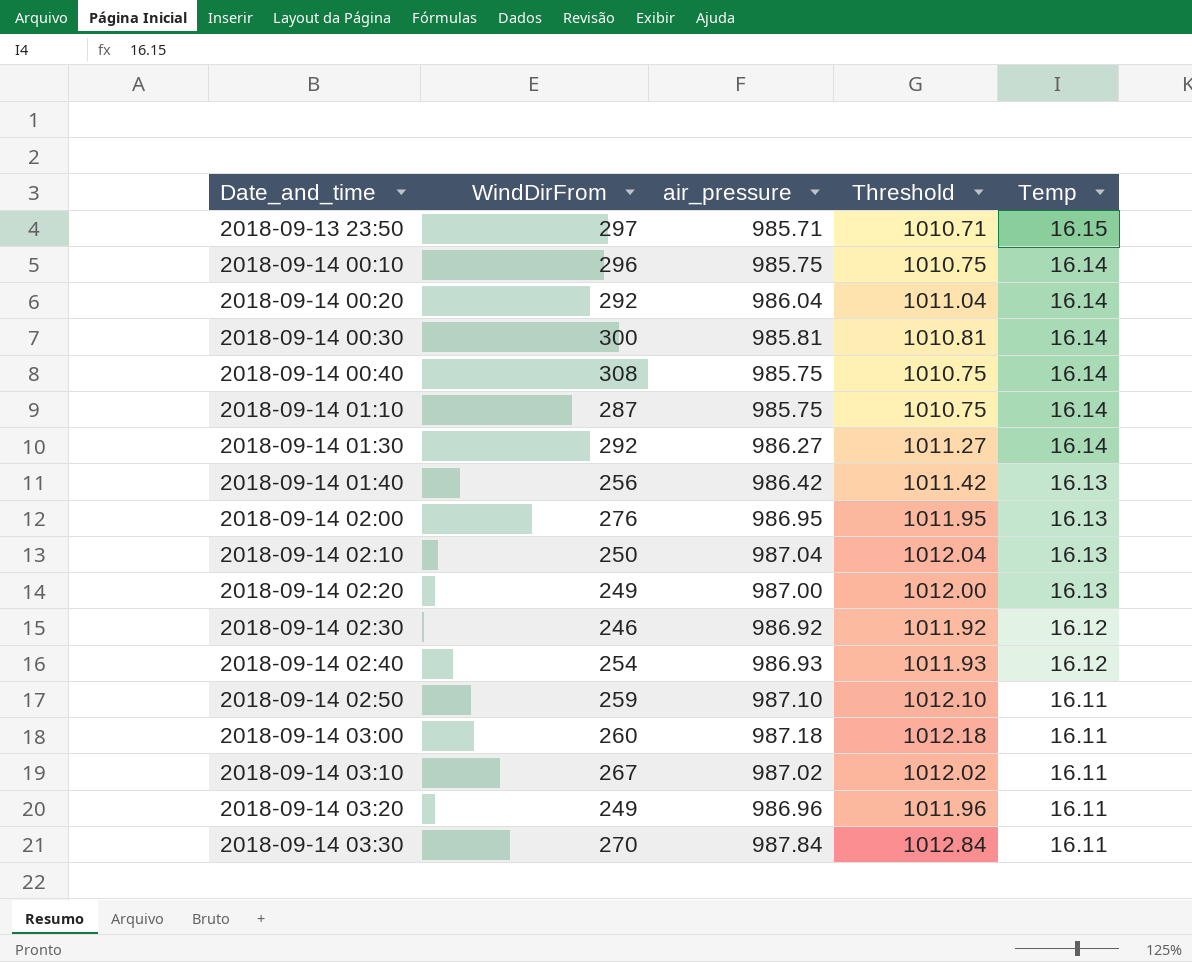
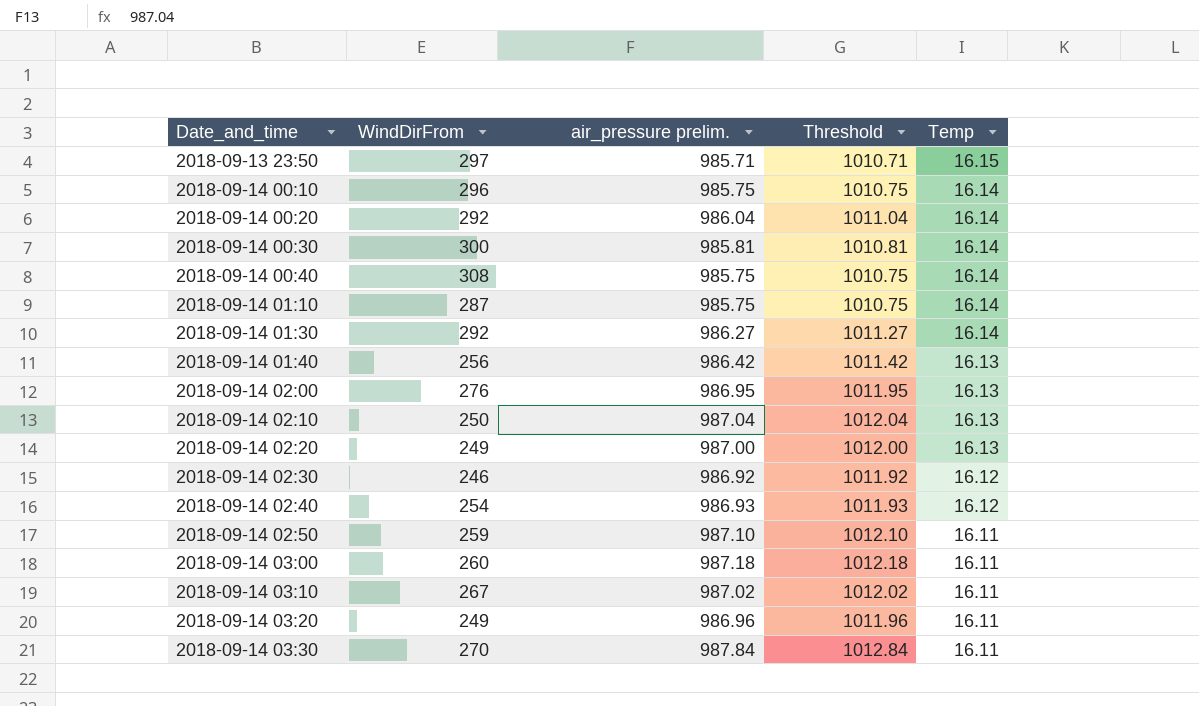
column name: air_pressure -> air_pressure prelim.

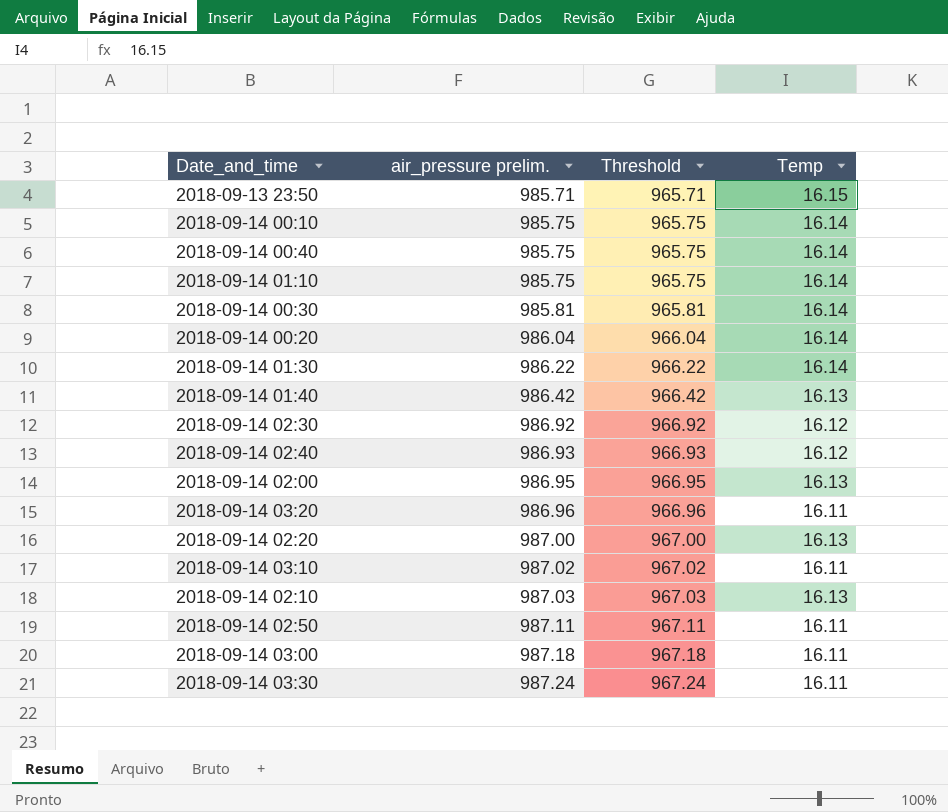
row order: Date_and_time ascending -> air_pressure prelim. ascending
column WindDirFrom | position: 2 -> none
column Threshold | formula: [air_pressure prelim.] + 25 -> [air_pressure prelim.] - 20
2018-09-14 01:30 | air_pressure prelim.: 986.27 -> 986.22
2018-09-14 02:10 | air_pressure prelim.: 987.04 -> 987.03
2018-09-14 02:50 | air_pressure prelim.: 987.10 -> 987.11
2018-09-14 03:30 | air_pressure prelim.: 987.84 -> 987.24

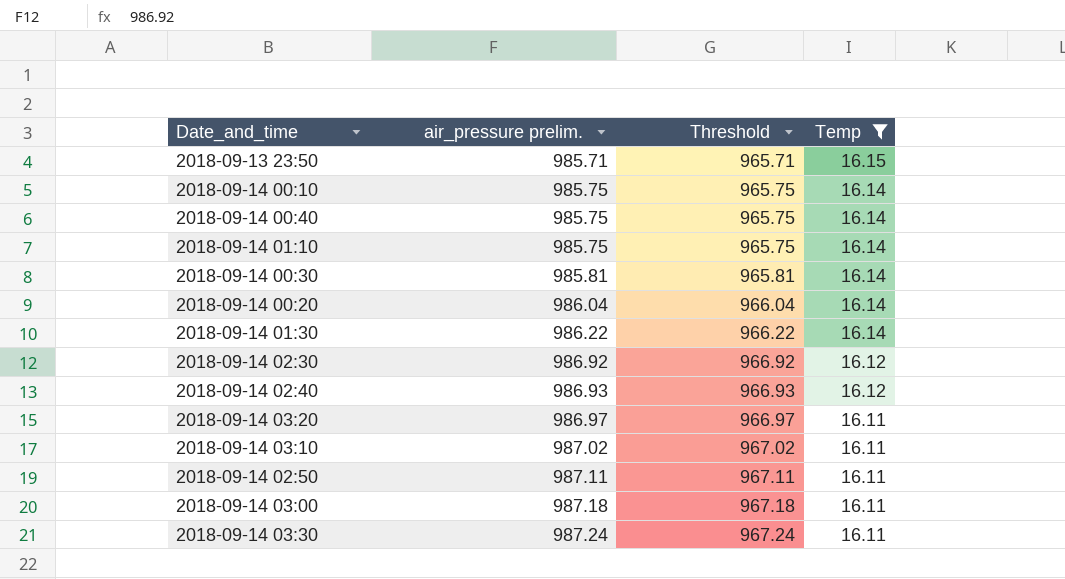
filter: none -> Temp != 16.13
2018-09-14 03:20 | air_pressure prelim.: 986.96 -> 986.97
2018-09-14 03:20 | Threshold: 966.96 -> 966.97

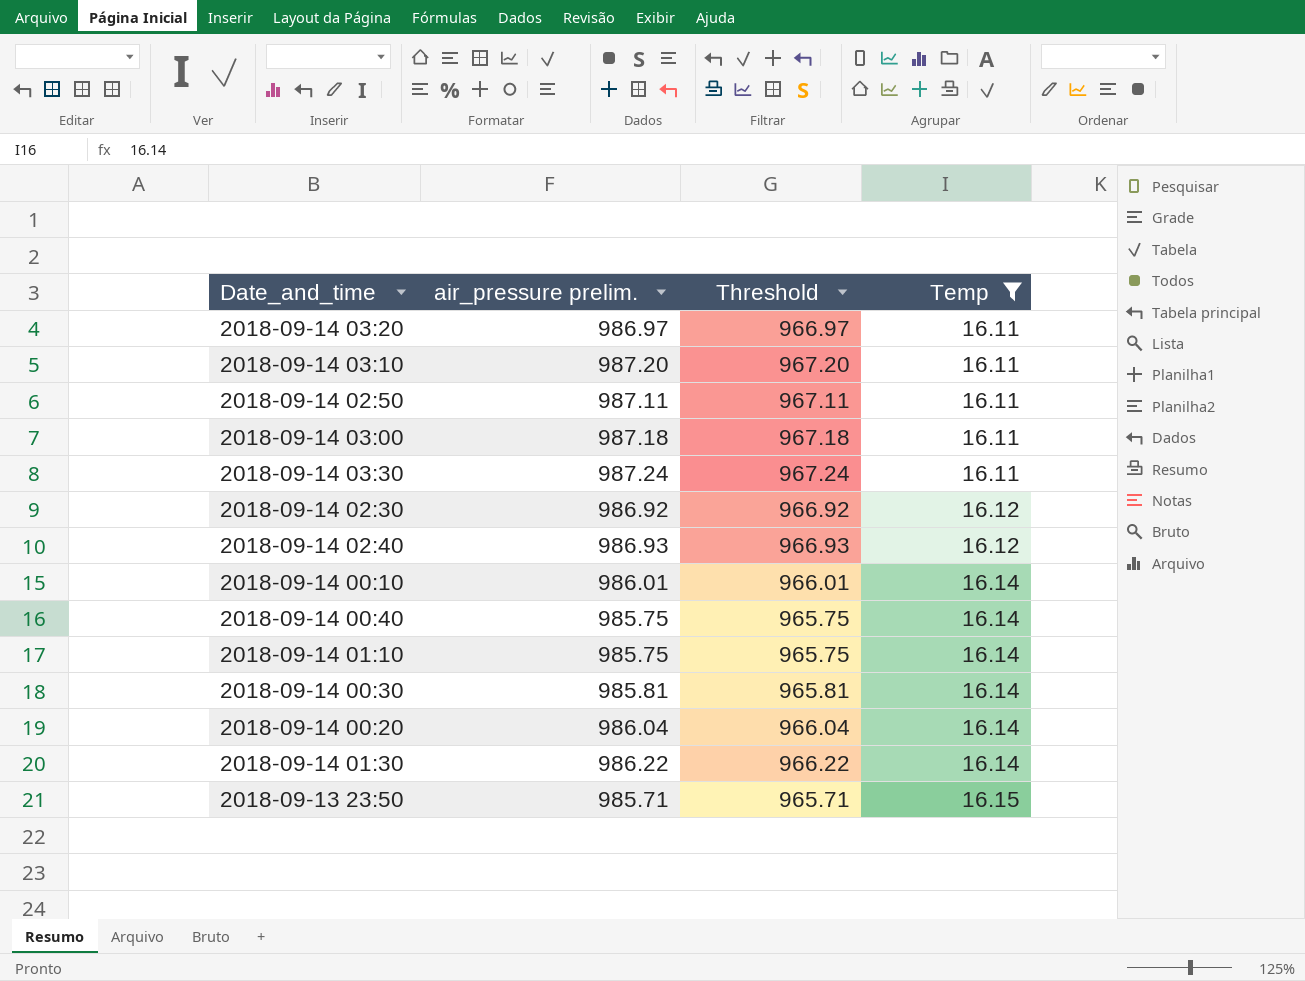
row order: air_pressure prelim. ascending -> Temp ascending
2018-09-14 03:10 | air_pressure prelim.: 987.02 -> 987.20
2018-09-14 03:10 | Threshold: 967.02 -> 967.20
2018-09-14 00:10 | air_pressure prelim.: 985.75 -> 986.01
2018-09-14 00:10 | Threshold: 965.75 -> 966.01

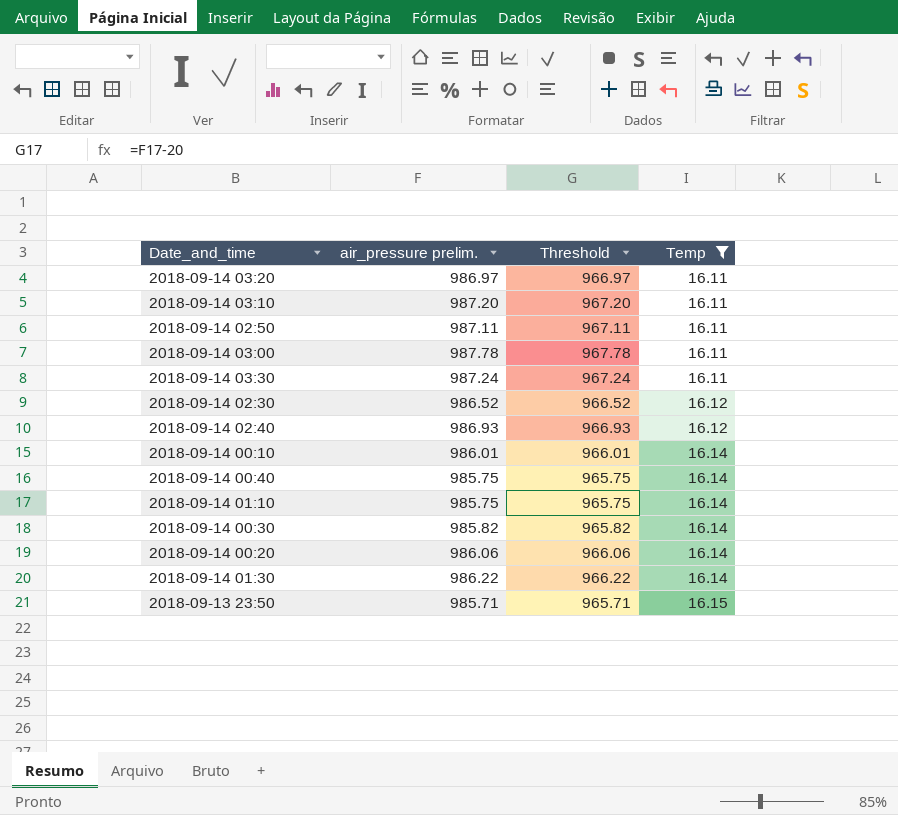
2018-09-14 03:00 | air_pressure prelim.: 987.18 -> 987.78
2018-09-14 03:00 | Threshold: 967.18 -> 967.78
2018-09-14 02:30 | air_pressure prelim.: 986.92 -> 986.52
2018-09-14 02:30 | Threshold: 966.92 -> 966.52
2018-09-14 00:30 | air_pressure prelim.: 985.81 -> 985.82
2018-09-14 00:30 | Threshold: 965.81 -> 965.82
2018-09-14 00:20 | air_pressure prelim.: 986.04 -> 986.06
2018-09-14 00:20 | Threshold: 966.04 -> 966.06

